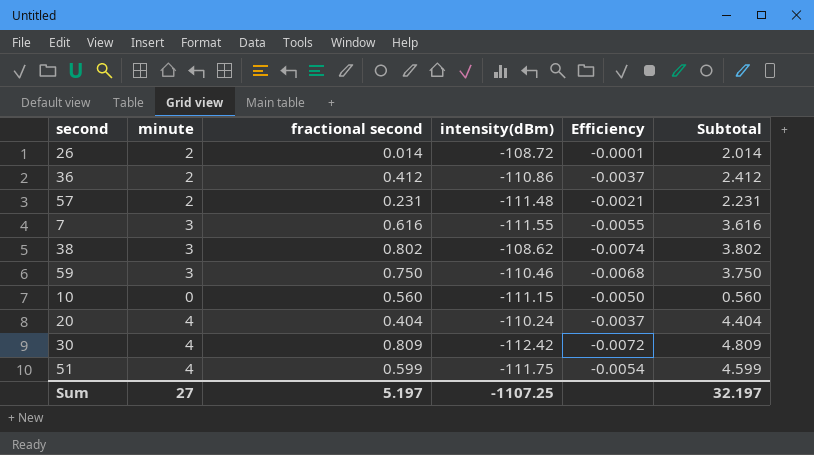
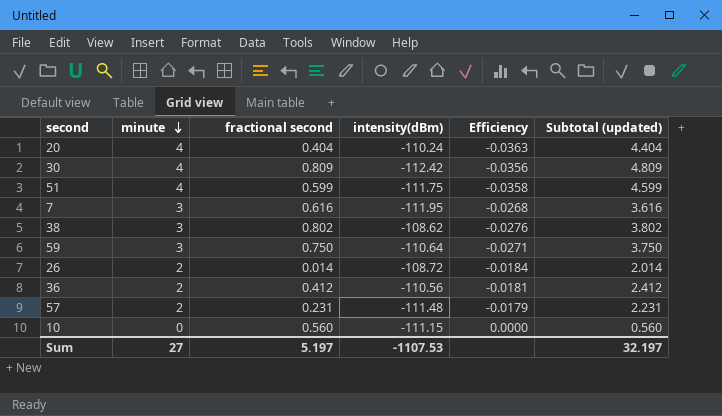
row order: none -> minute descending
column Efficiency | formula: [fractional second] / [intensity(dBm)] -> [minute] / [intensity(dBm)]
column name: Subtotal -> Subtotal (updated)
7 | intensity(dBm): -111.55 -> -111.95
59 | intensity(dBm): -110.46 -> -110.64
36 | intensity(dBm): -110.86 -> -110.56
Sum | intensity(dBm): -1107.25 -> -1107.53

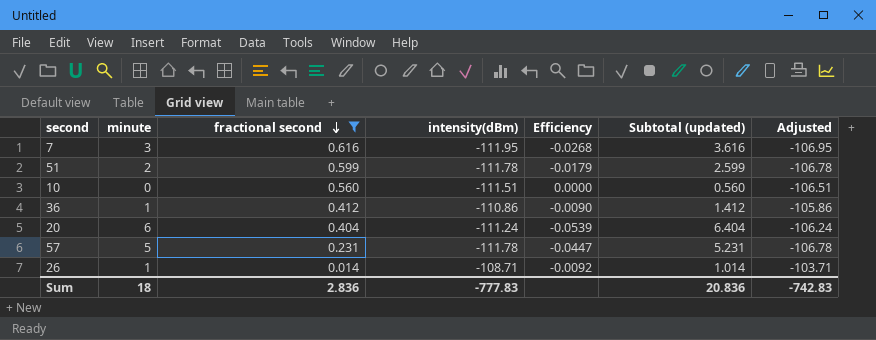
filter: none -> fractional second <= 0.616
row order: minute descending -> fractional second descending
column Adjusted | formula: none -> [intensity(dBm)] + 5
51 | minute: 4 -> 2
51 | intensity(dBm): -111.75 -> -111.78
51 | Efficiency: -0.0358 -> -0.0179
51 | Subtotal (updated): 4.599 -> 2.599
10 | intensity(dBm): -111.15 -> -111.51
36 | minute: 2 -> 1
36 | intensity(dBm): -110.56 -> -110.86
36 | Efficiency: -0.0181 -> -0.0090
36 | Subtotal (updated): 2.412 -> 1.412
20 | minute: 4 -> 6
20 | intensity(dBm): -110.24 -> -111.24
20 | Efficiency: -0.0363 -> -0.0539
20 | Subtotal (updated): 4.404 -> 6.404
57 | minute: 2 -> 5
57 | intensity(dBm): -111.48 -> -111.78
57 | Efficiency: -0.0179 -> -0.0447
57 | Subtotal (updated): 2.231 -> 5.231
26 | minute: 2 -> 1
26 | intensity(dBm): -108.72 -> -108.71
26 | Efficiency: -0.0184 -> -0.0092
26 | Subtotal (updated): 2.014 -> 1.014
Sum | minute: 27 -> 18
Sum | fractional second: 5.197 -> 2.836
Sum | intensity(dBm): -1107.53 -> -777.83
Sum | Subtotal (updated): 32.197 -> 20.836

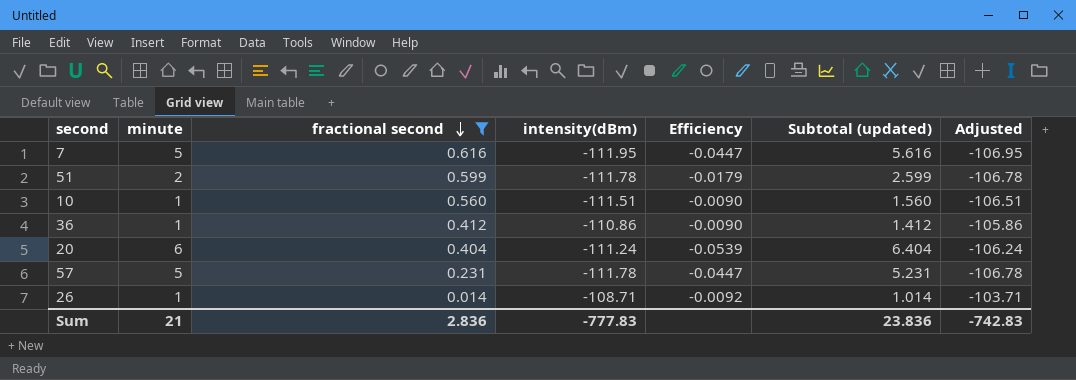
7 | minute: 3 -> 5
7 | Efficiency: -0.0268 -> -0.0447
7 | Subtotal (updated): 3.616 -> 5.616
10 | minute: 0 -> 1
10 | Efficiency: 0.0000 -> -0.0090
10 | Subtotal (updated): 0.560 -> 1.560
Sum | minute: 18 -> 21
Sum | Subtotal (updated): 20.836 -> 23.836

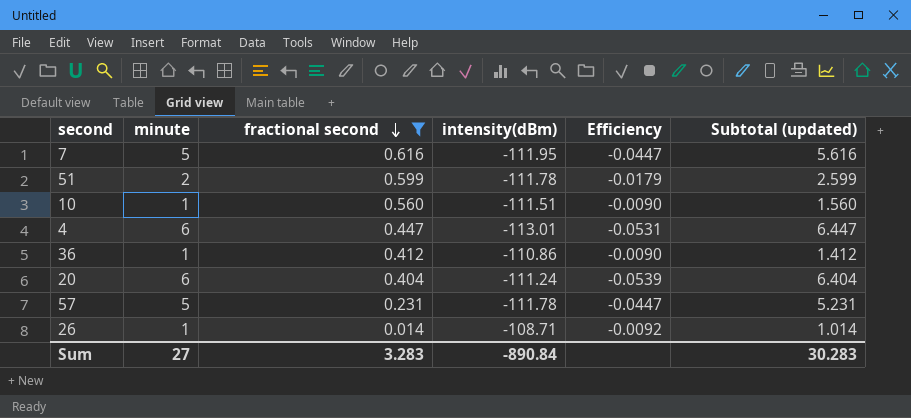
column Adjusted | formula: [intensity(dBm)] + 5 -> none
row 4: none -> 6 | 0.447 | -113.01 | -0.0531 | 6.447
Sum | minute: 21 -> 27
Sum | fractional second: 2.836 -> 3.283
Sum | intensity(dBm): -777.83 -> -890.84
Sum | Subtotal (updated): 23.836 -> 30.283

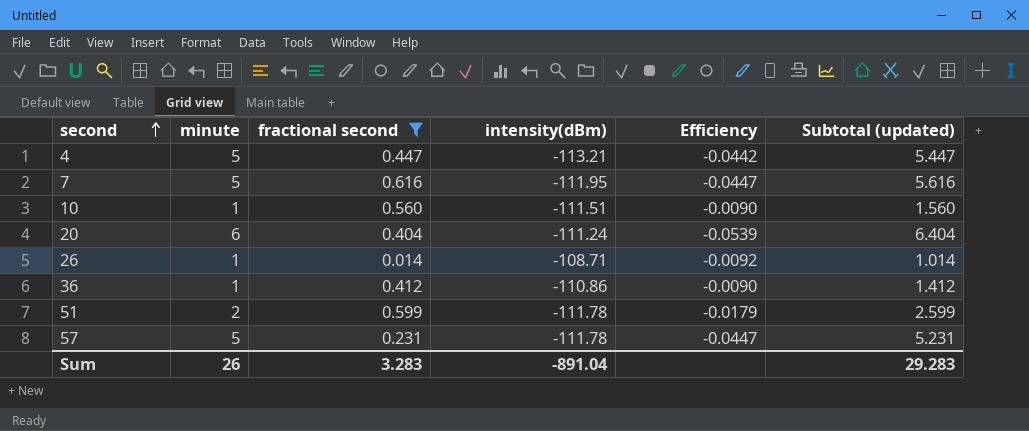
row order: fractional second descending -> second ascending
4 | minute: 6 -> 5
4 | intensity(dBm): -113.01 -> -113.21
4 | Efficiency: -0.0531 -> -0.0442
4 | Subtotal (updated): 6.447 -> 5.447
Sum | minute: 27 -> 26
Sum | intensity(dBm): -890.84 -> -891.04
Sum | Subtotal (updated): 30.283 -> 29.283

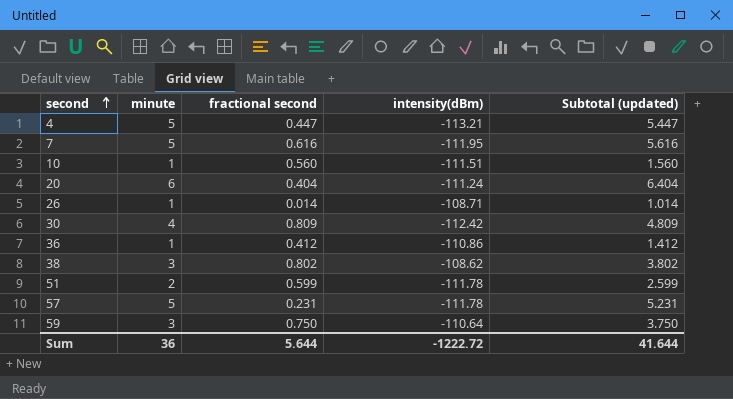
filter: fractional second <= 0.616 -> none
column Efficiency | formula: [minute] / [intensity(dBm)] -> none
Sum | minute: 26 -> 36
Sum | fractional second: 3.283 -> 5.644
Sum | intensity(dBm): -891.04 -> -1222.72
Sum | Subtotal (updated): 29.283 -> 41.644

